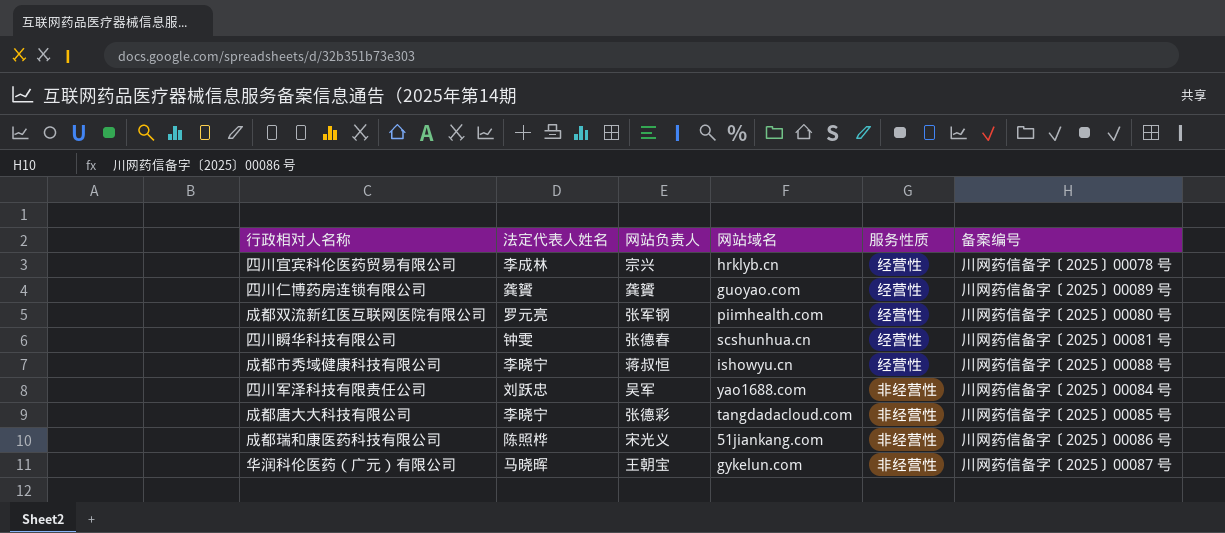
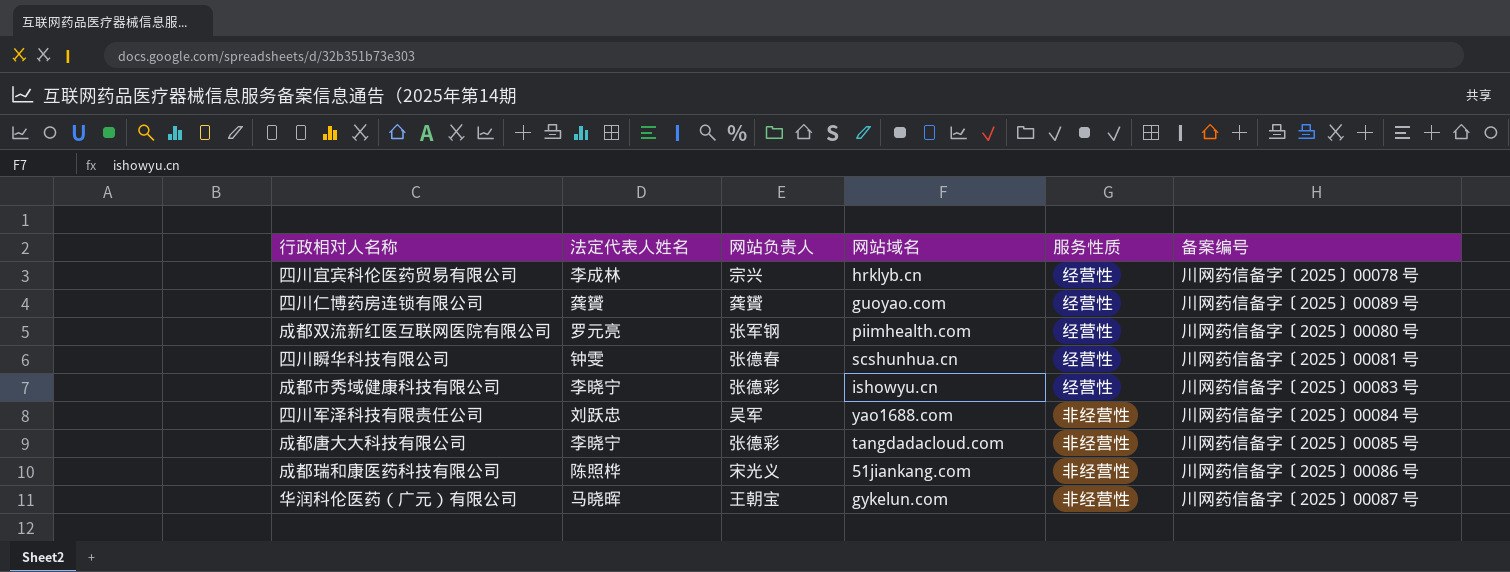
成都市秀域健康科技有限公司 | 网站负责人: 蒋叔恒 -> 张德彩
成都市秀域健康科技有限公司 | 备案编号: 川网药信备字〔2025〕00088 号 -> 川网药信备字〔2025〕00083 号

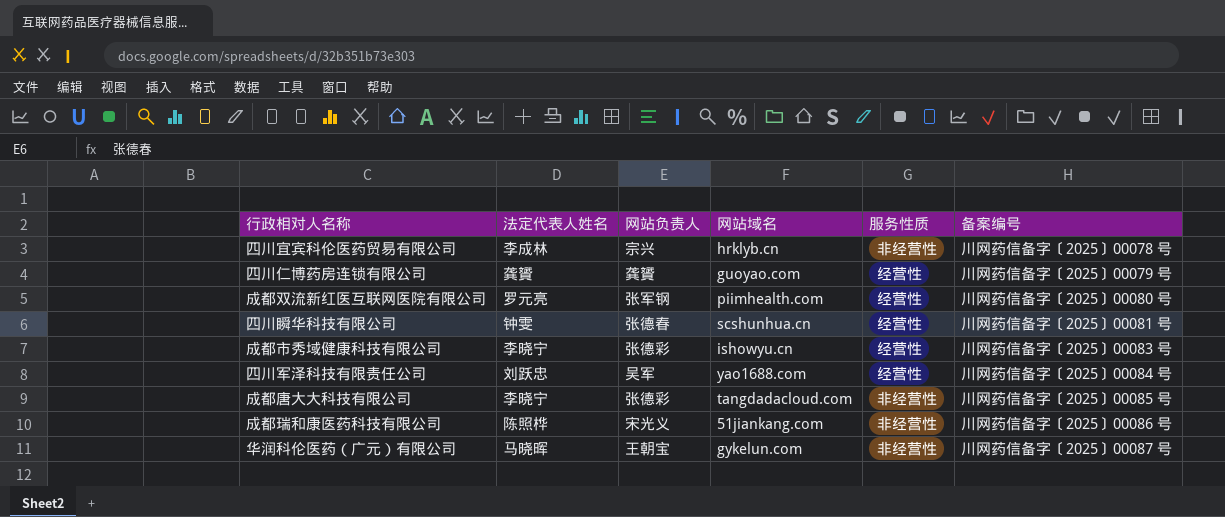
四川宜宾科伦医药贸易有限公司 | 服务性质: 经营性 -> 非经营性
四川仁博药房连锁有限公司 | 备案编号: 川网药信备字〔2025〕00089 号 -> 川网药信备字〔2025〕00079 号
四川军泽科技有限责任公司 | 服务性质: 非经营性 -> 经营性

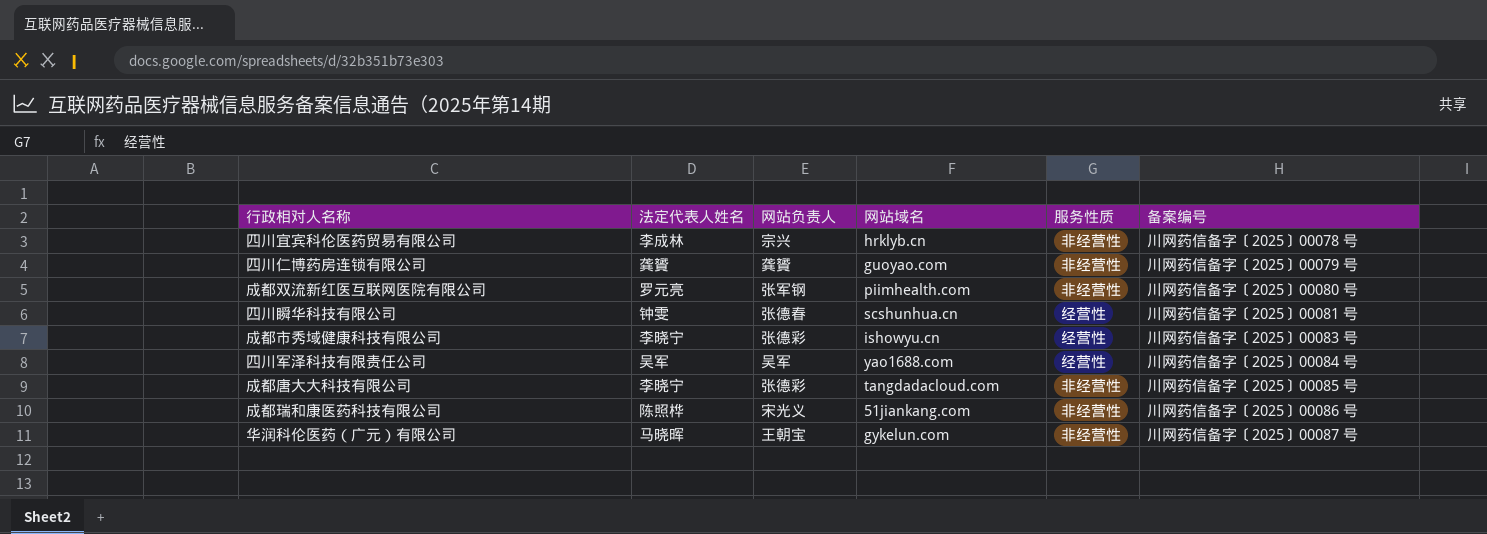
四川仁博药房连锁有限公司 | 服务性质: 经营性 -> 非经营性
成都双流新红医互联网医院有限公司 | 服务性质: 经营性 -> 非经营性
四川军泽科技有限责任公司 | 法定代表人姓名: 刘跃忠 -> 吴军

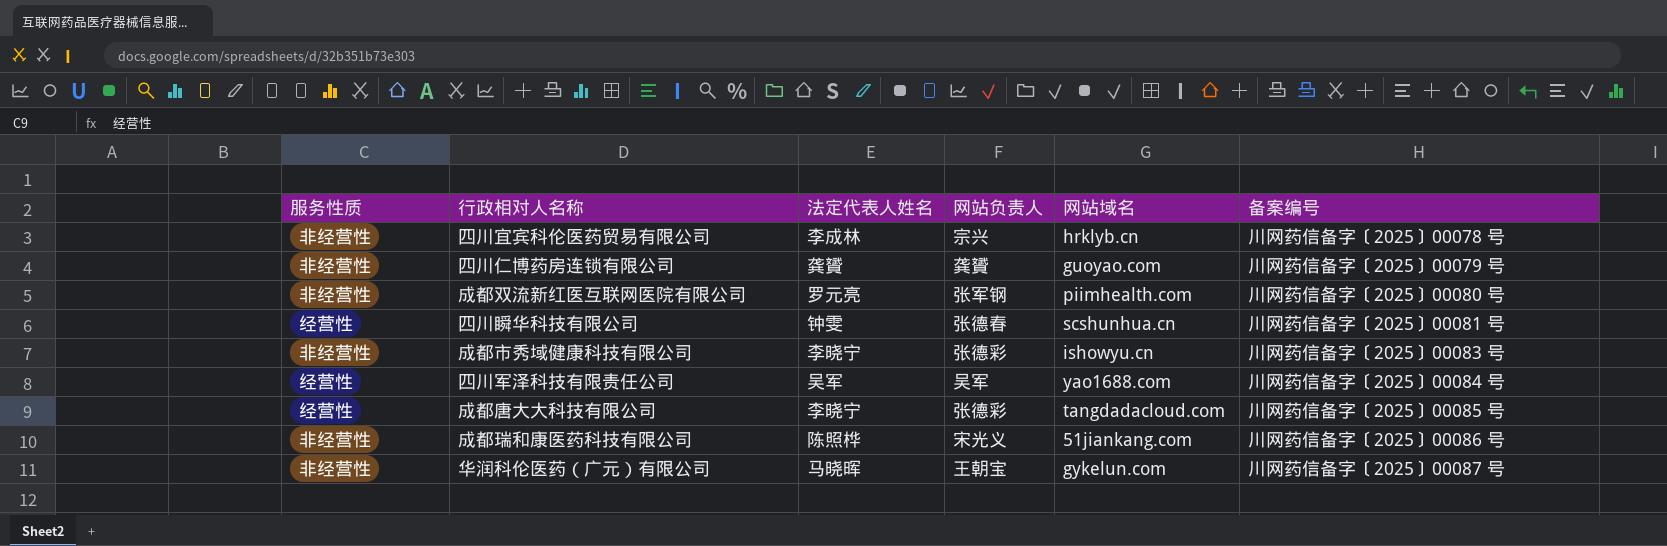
column 服务性质 | position: 5 -> 1
成都市秀域健康科技有限公司 | 服务性质: 经营性 -> 非经营性
成都唐大大科技有限公司 | 服务性质: 非经营性 -> 经营性

